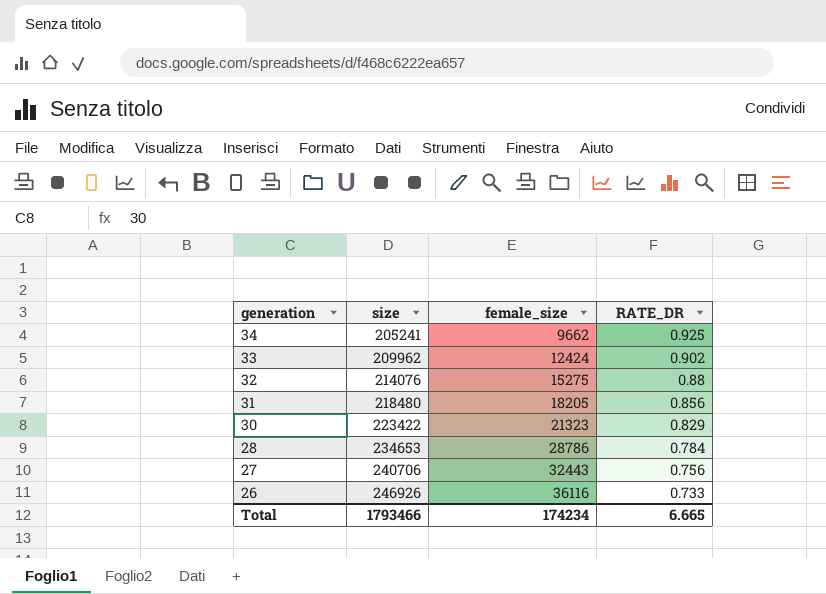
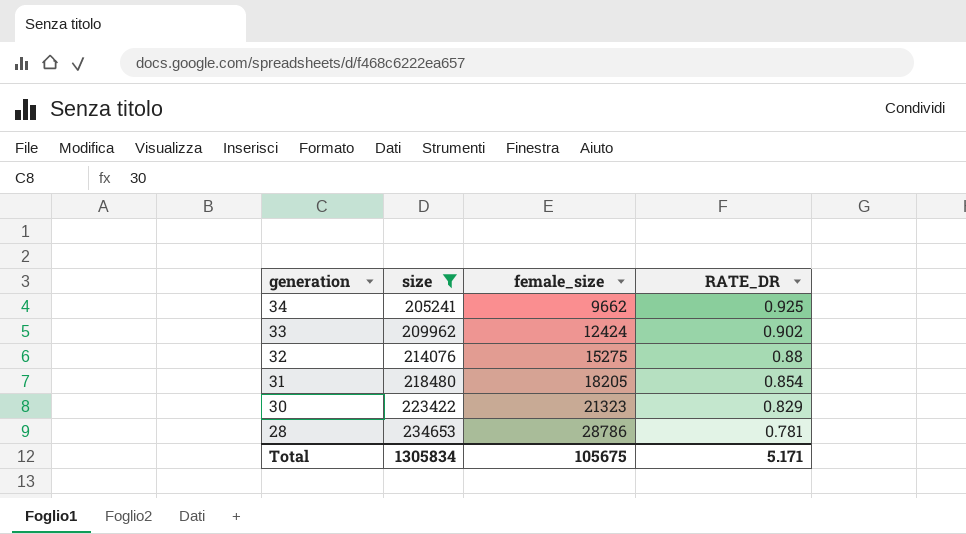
filter: none -> size <= 234653
31 | RATE_DR: 0.856 -> 0.854
28 | RATE_DR: 0.784 -> 0.781
Total | size: 1793466 -> 1305834
Total | female_size: 174234 -> 105675
Total | RATE_DR: 6.665 -> 5.171

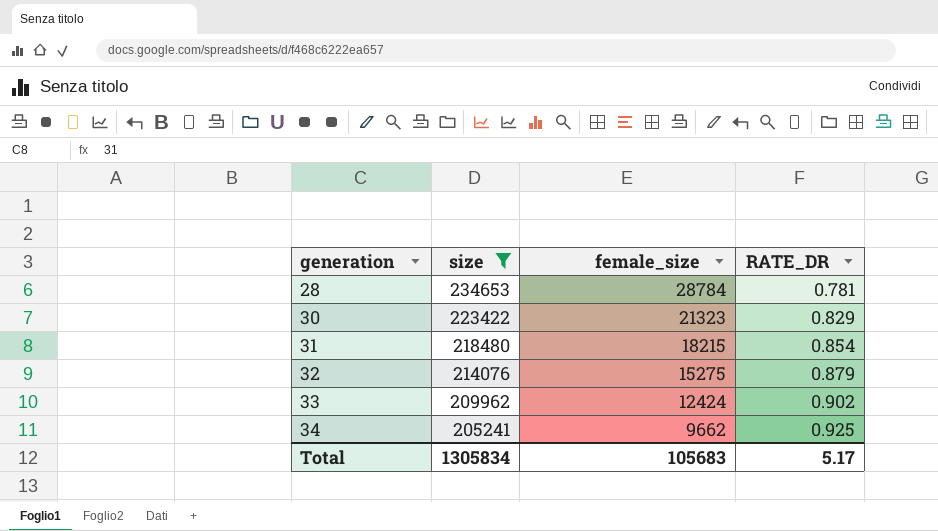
row order: generation descending -> generation ascending
28 | female_size: 28786 -> 28784
31 | female_size: 18205 -> 18215
32 | RATE_DR: 0.88 -> 0.879
Total | female_size: 105675 -> 105683
Total | RATE_DR: 5.171 -> 5.17

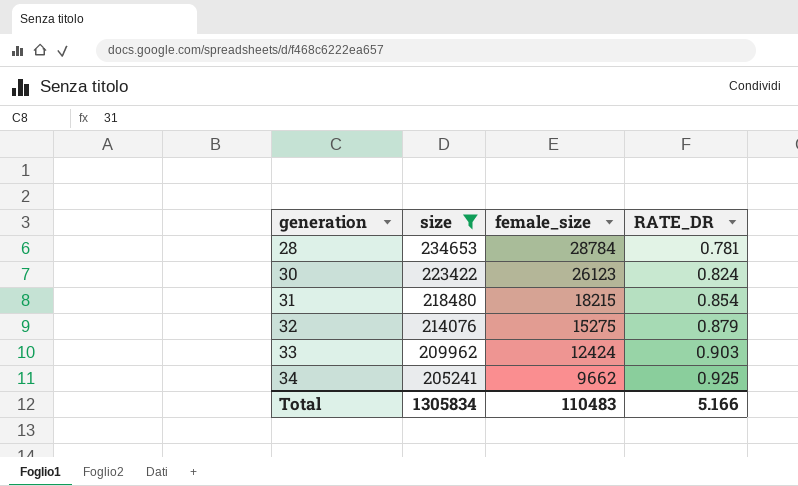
30 | female_size: 21323 -> 26123
30 | RATE_DR: 0.829 -> 0.824
33 | RATE_DR: 0.902 -> 0.903
Total | female_size: 105683 -> 110483
Total | RATE_DR: 5.17 -> 5.166

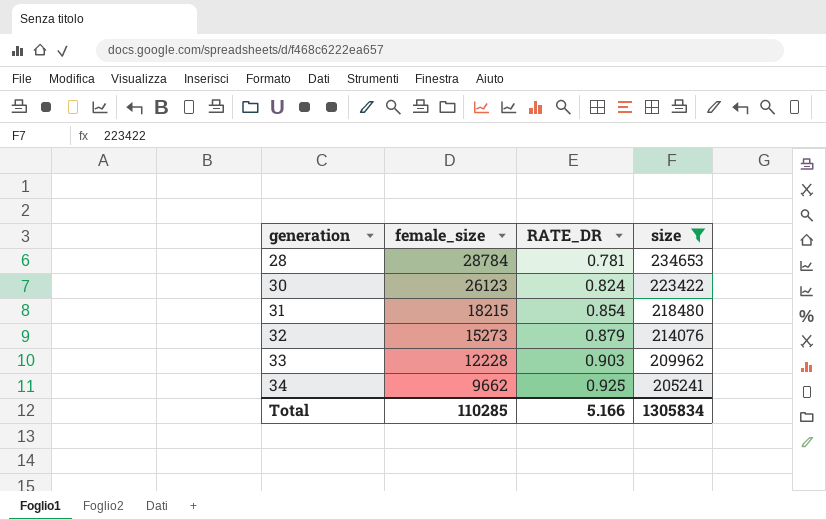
column size | position: 2 -> 4
32 | female_size: 15275 -> 15273
33 | female_size: 12424 -> 12228
Total | female_size: 110483 -> 110285

